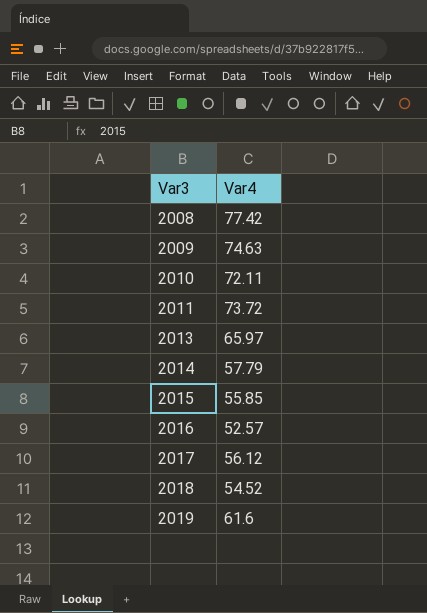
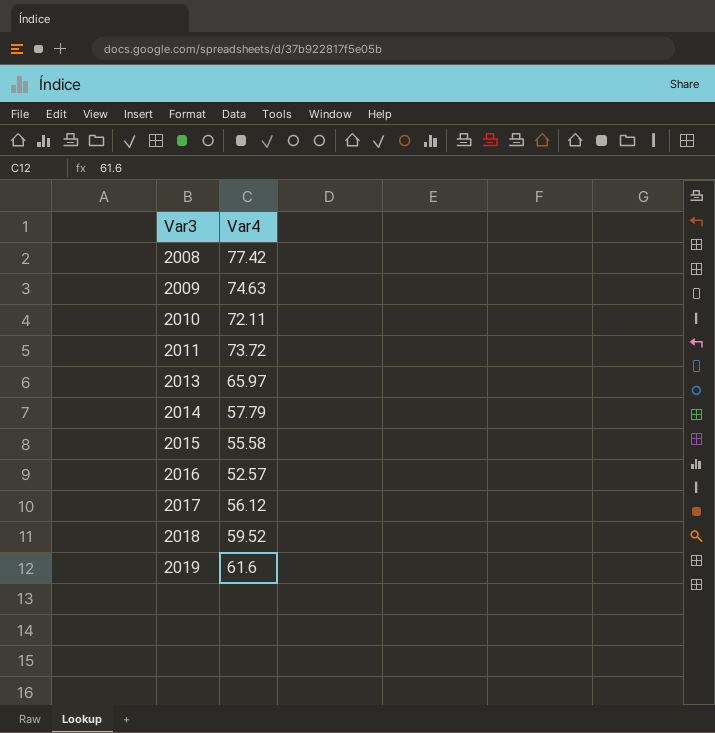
2015 | Var4: 55.85 -> 55.58
2018 | Var4: 54.52 -> 59.52

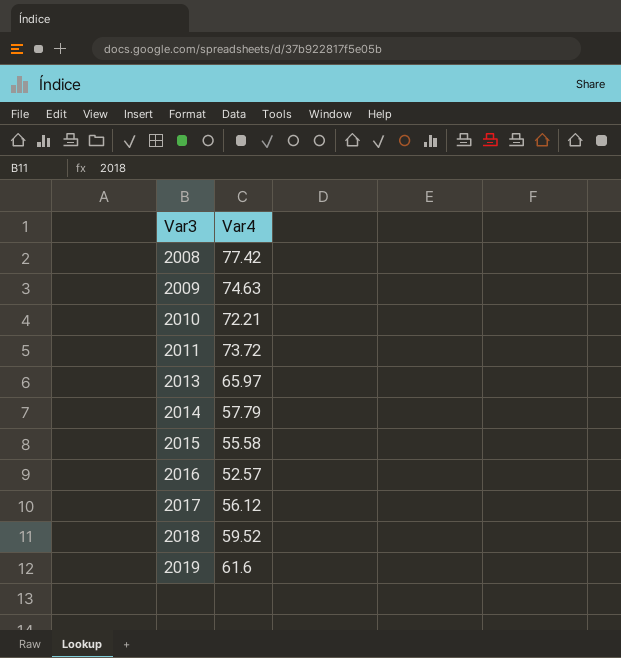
2010 | Var4: 72.11 -> 72.21

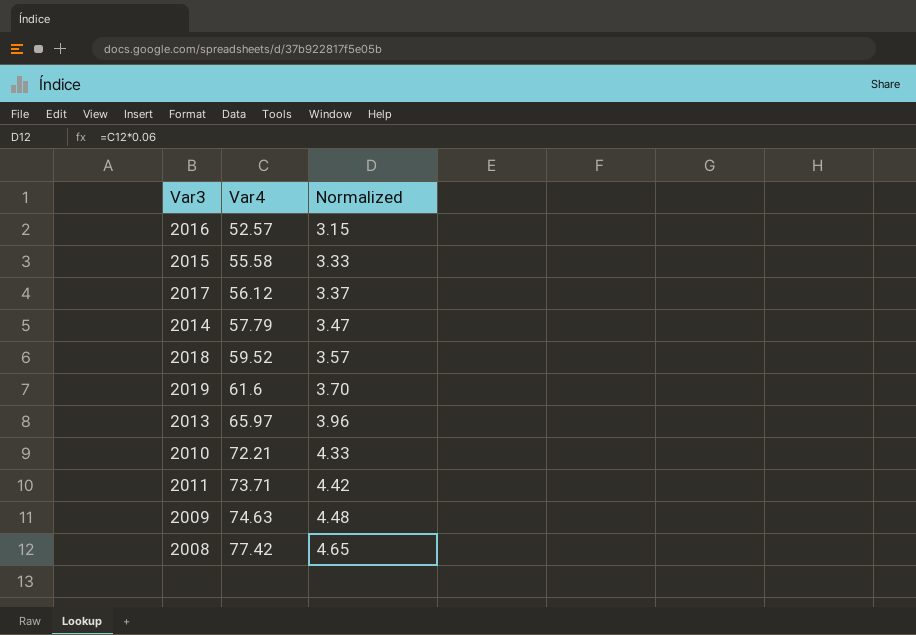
row order: Var3 ascending -> Var4 ascending
column Normalized | formula: none -> [Var4] * 0.06
2011 | Var4: 73.72 -> 73.71

